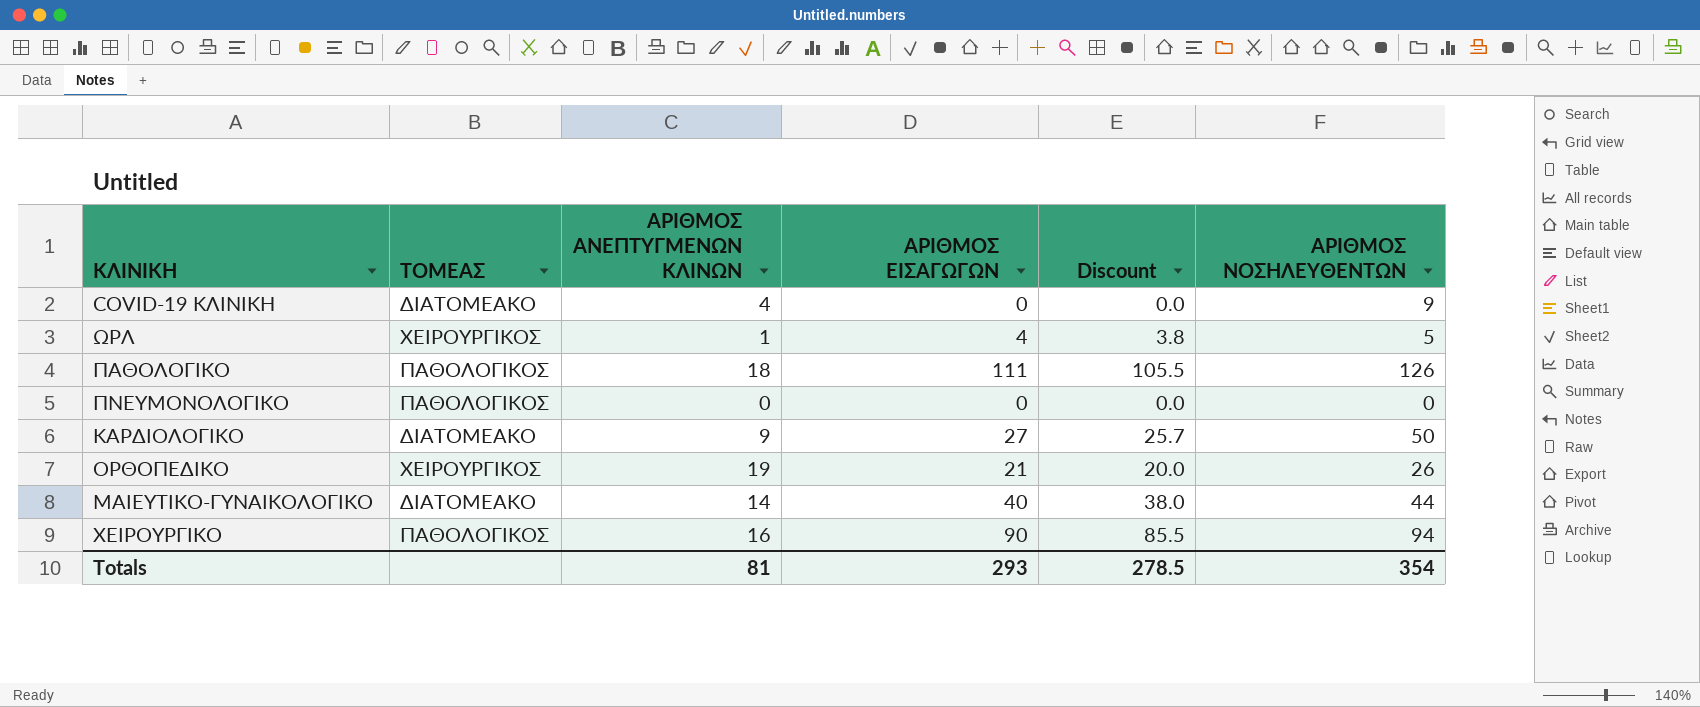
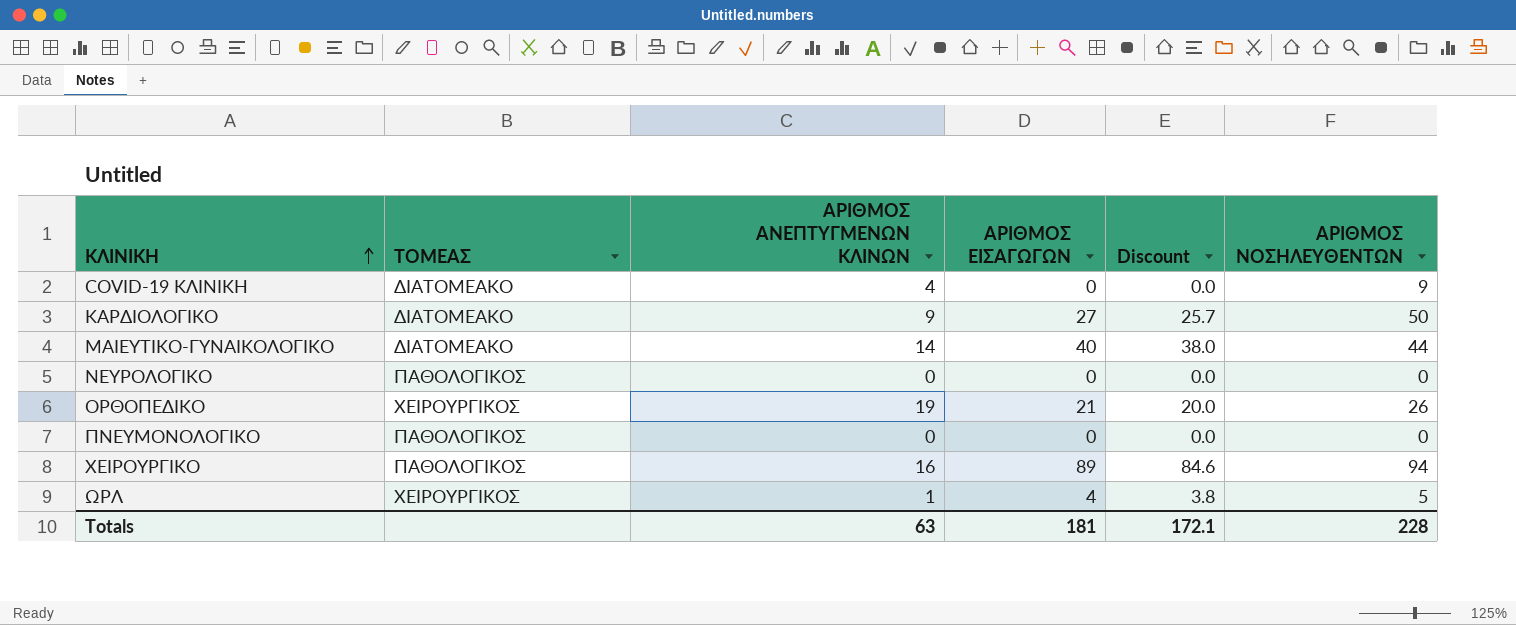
row order: none -> ΚΛΙΝΙΚΗ ascending
row ΠΑΘΟΛΟΓΙΚΟ: ΠΑΘΟΛΟΓΙΚΟΣ | 18 | 111 | 105.5 | 126 -> none
row ΝΕΥΡΟΛΟΓΙΚΟ: none -> ΠΑΘΟΛΟΓΙΚΟΣ | 0 | 0 | 0.0 | 0
ΧΕΙΡΟΥΡΓΙΚΟ | ΑΡΙΘΜΟΣ ΕΙΣΑΓΩΓΩΝ: 90 -> 89
ΧΕΙΡΟΥΡΓΙΚΟ | Discount: 85.5 -> 84.6
Totals | ΑΡΙΘΜΟΣ ΑΝΕΠΤΥΓΜΕΝΩΝ ΚΛΙΝΩΝ: 81 -> 63
Totals | ΑΡΙΘΜΟΣ ΕΙΣΑΓΩΓΩΝ: 293 -> 181
Totals | Discount: 278.5 -> 172.1
Totals | ΑΡΙΘΜΟΣ ΝΟΣΗΛΕΥΘΕΝΤΩΝ: 354 -> 228

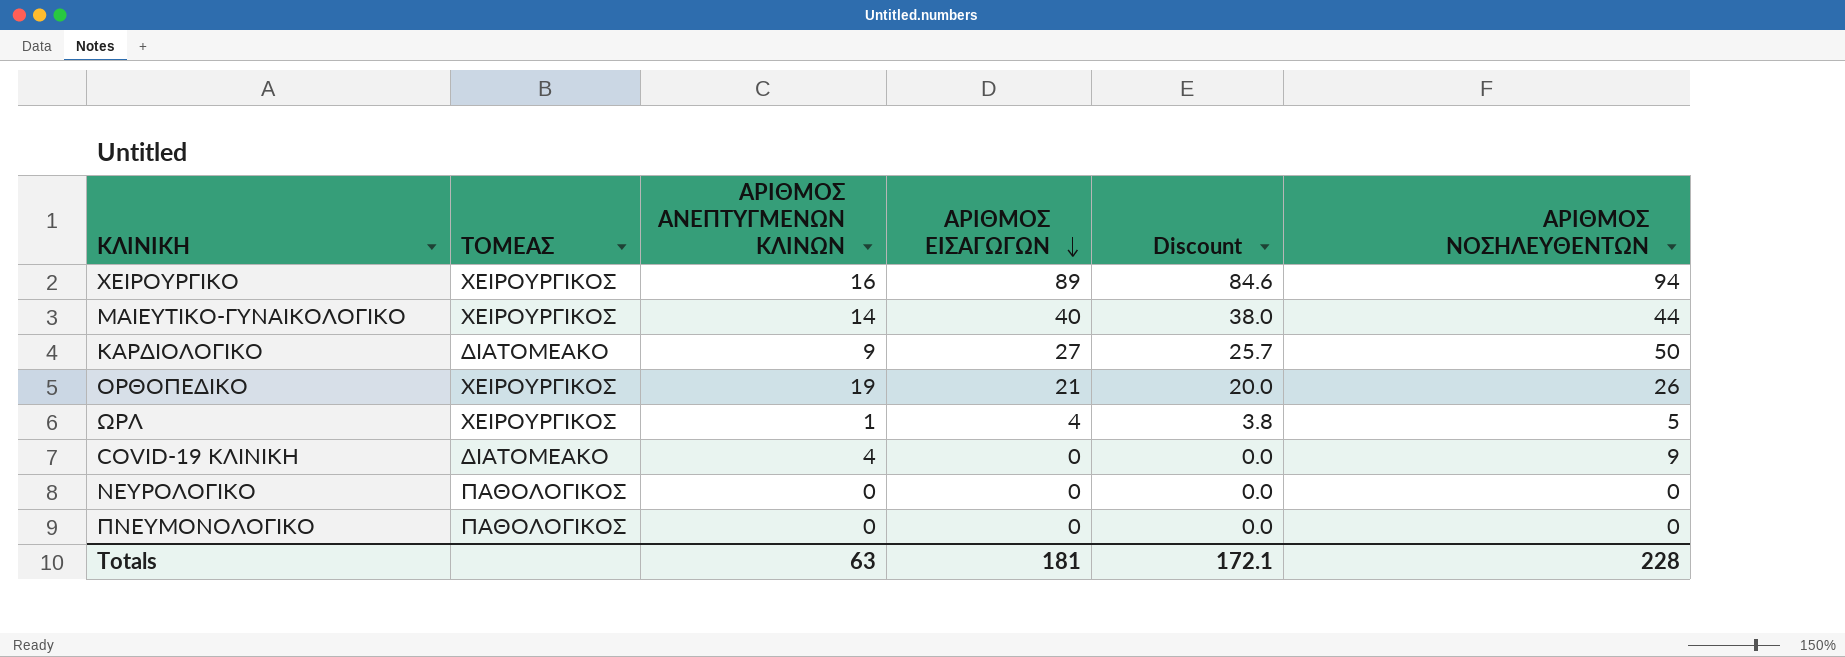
row order: ΚΛΙΝΙΚΗ ascending -> ΑΡΙΘΜΟΣ ΕΙΣΑΓΩΓΩΝ descending
ΧΕΙΡΟΥΡΓΙΚΟ | ΤΟΜΕΑΣ: ΠΑΘΟΛΟΓΙΚΟΣ -> ΧΕΙΡΟΥΡΓΙΚΟΣ
ΜΑΙΕΥΤΙΚΟ-ΓΥΝΑΙΚΟΛΟΓΙΚΟ | ΤΟΜΕΑΣ: ΔΙΑΤΟΜΕΑΚΟ -> ΧΕΙΡΟΥΡΓΙΚΟΣ

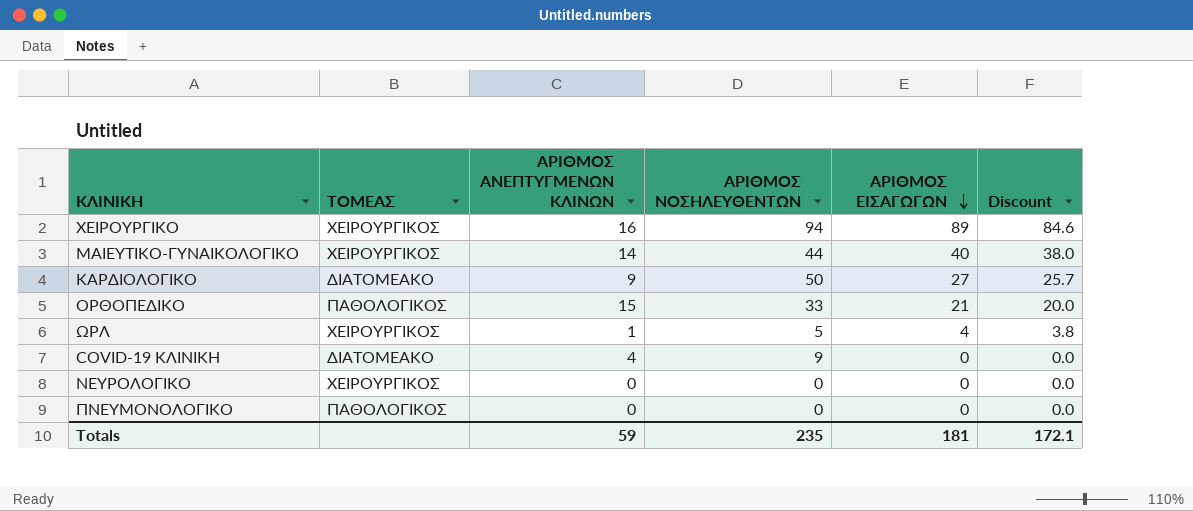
column ΑΡΙΘΜΟΣ ΝΟΣΗΛΕΥΘΕΝΤΩΝ | position: 6 -> 4
ΟΡΘΟΠΕΔΙΚΟ | ΤΟΜΕΑΣ: ΧΕΙΡΟΥΡΓΙΚΟΣ -> ΠΑΘΟΛΟΓΙΚΟΣ
ΟΡΘΟΠΕΔΙΚΟ | ΑΡΙΘΜΟΣ ΑΝΕΠΤΥΓΜΕΝΩΝ ΚΛΙΝΩΝ: 19 -> 15
ΟΡΘΟΠΕΔΙΚΟ | ΑΡΙΘΜΟΣ ΝΟΣΗΛΕΥΘΕΝΤΩΝ: 26 -> 33
ΝΕΥΡΟΛΟΓΙΚΟ | ΤΟΜΕΑΣ: ΠΑΘΟΛΟΓΙΚΟΣ -> ΧΕΙΡΟΥΡΓΙΚΟΣ
Totals | ΑΡΙΘΜΟΣ ΑΝΕΠΤΥΓΜΕΝΩΝ ΚΛΙΝΩΝ: 63 -> 59
Totals | ΑΡΙΘΜΟΣ ΝΟΣΗΛΕΥΘΕΝΤΩΝ: 228 -> 235

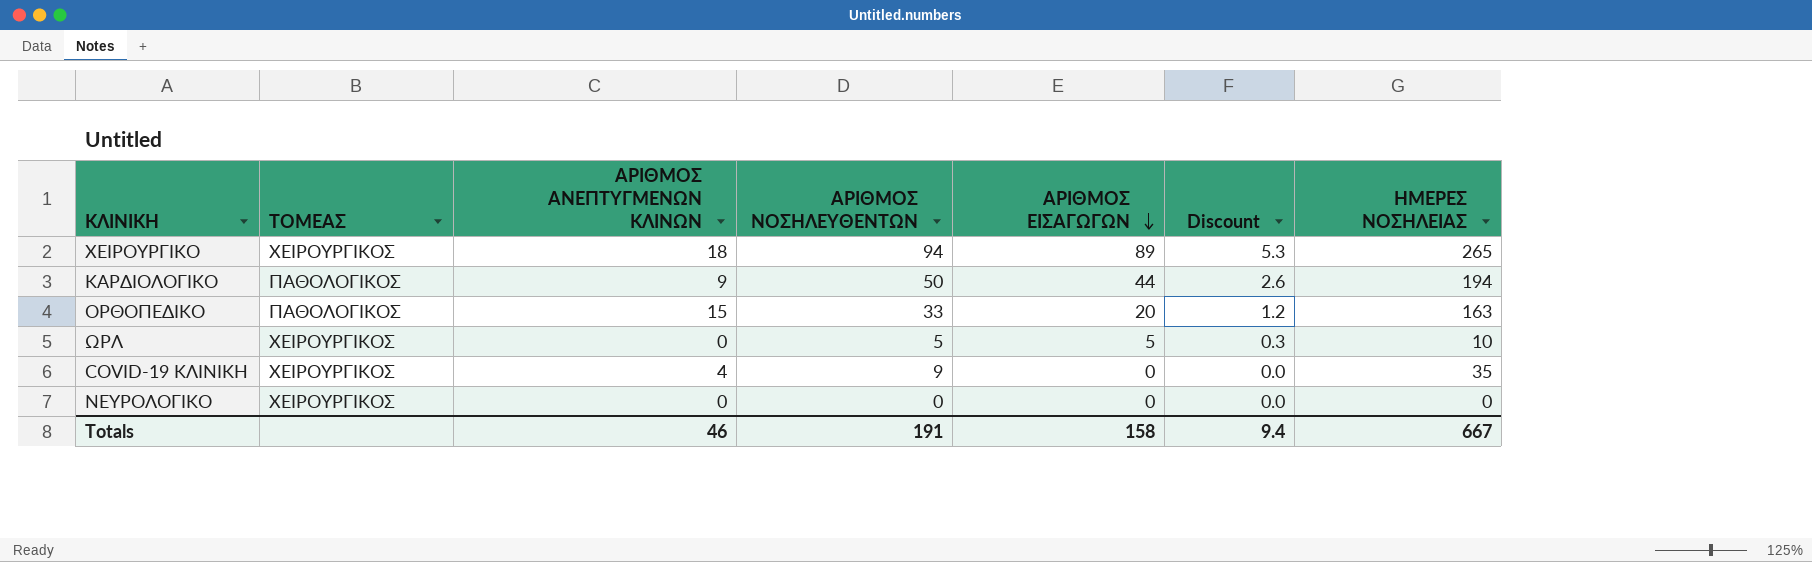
column Discount | formula: [ΑΡΙΘΜΟΣ ΕΙΣΑΓΩΓΩΝ] * 0.95 -> [ΑΡΙΘΜΟΣ ΕΙΣΑΓΩΓΩΝ] * 0.06
column ΗΜΕΡΕΣ ΝΟΣΗΛΕΙΑΣ | position: none -> 7
row ΜΑΙΕΥΤΙΚΟ-ΓΥΝΑΙΚΟΛΟΓΙΚΟ: ΧΕΙΡΟΥΡΓΙΚΟΣ | 14 | 44 | 40 | 38.0 -> none
row ΠΝΕΥΜΟΝΟΛΟΓΙΚΟ: ΠΑΘΟΛΟΓΙΚΟΣ | 0 | 0 | 0 | 0.0 -> none
ΧΕΙΡΟΥΡΓΙΚΟ | ΑΡΙΘΜΟΣ ΑΝΕΠΤΥΓΜΕΝΩΝ ΚΛΙΝΩΝ: 16 -> 18
ΚΑΡΔΙΟΛΟΓΙΚΟ | ΤΟΜΕΑΣ: ΔΙΑΤΟΜΕΑΚΟ -> ΠΑΘΟΛΟΓΙΚΟΣ
ΚΑΡΔΙΟΛΟΓΙΚΟ | ΑΡΙΘΜΟΣ ΕΙΣΑΓΩΓΩΝ: 27 -> 44
ΟΡΘΟΠΕΔΙΚΟ | ΑΡΙΘΜΟΣ ΕΙΣΑΓΩΓΩΝ: 21 -> 20
ΩΡΛ | ΑΡΙΘΜΟΣ ΑΝΕΠΤΥΓΜΕΝΩΝ ΚΛΙΝΩΝ: 1 -> 0
ΩΡΛ | ΑΡΙΘΜΟΣ ΕΙΣΑΓΩΓΩΝ: 4 -> 5
COVID-19 ΚΛΙΝΙΚΗ | ΤΟΜΕΑΣ: ΔΙΑΤΟΜΕΑΚΟ -> ΧΕΙΡΟΥΡΓΙΚΟΣ
Totals | ΑΡΙΘΜΟΣ ΑΝΕΠΤΥΓΜΕΝΩΝ ΚΛΙΝΩΝ: 59 -> 46
Totals | ΑΡΙΘΜΟΣ ΝΟΣΗΛΕΥΘΕΝΤΩΝ: 235 -> 191
Totals | ΑΡΙΘΜΟΣ ΕΙΣΑΓΩΓΩΝ: 181 -> 158
Totals | Discount: 172.1 -> 9.4

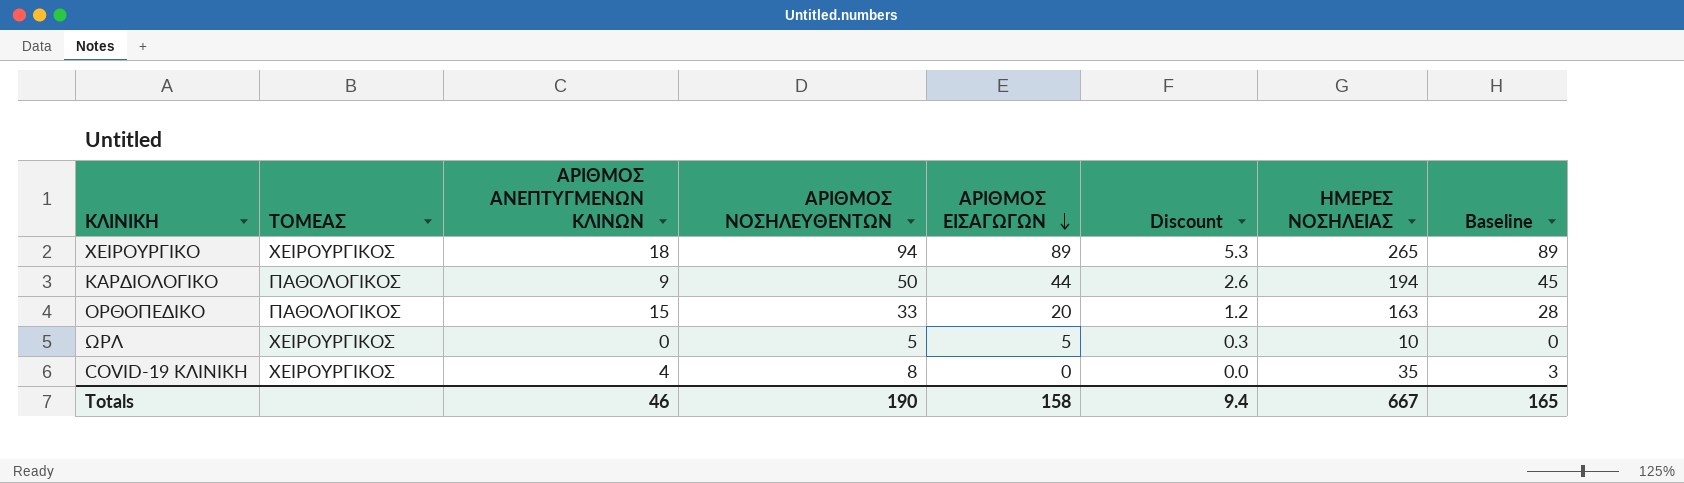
column Baseline | formula: none -> [ΑΡΙΘΜΟΣ ΝΟΣΗΛΕΥΘΕΝΤΩΝ] - 5
row ΝΕΥΡΟΛΟΓΙΚΟ: ΧΕΙΡΟΥΡΓΙΚΟΣ | 0 | 0 | 0 | 0.0 | 0 -> none
COVID-19 ΚΛΙΝΙΚΗ | ΑΡΙΘΜΟΣ ΝΟΣΗΛΕΥΘΕΝΤΩΝ: 9 -> 8
Totals | ΑΡΙΘΜΟΣ ΝΟΣΗΛΕΥΘΕΝΤΩΝ: 191 -> 190

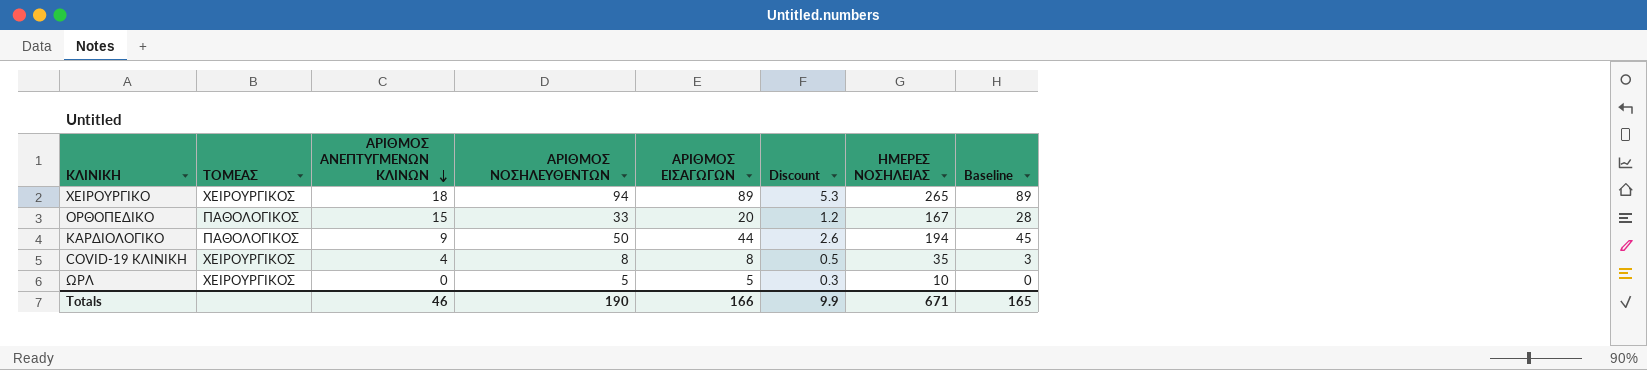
row order: ΑΡΙΘΜΟΣ ΕΙΣΑΓΩΓΩΝ descending -> ΑΡΙΘΜΟΣ ΑΝΕΠΤΥΓΜΕΝΩΝ ΚΛΙΝΩΝ descending
ΟΡΘΟΠΕΔΙΚΟ | ΗΜΕΡΕΣ ΝΟΣΗΛΕΙΑΣ: 163 -> 167
COVID-19 ΚΛΙΝΙΚΗ | ΑΡΙΘΜΟΣ ΕΙΣΑΓΩΓΩΝ: 0 -> 8
COVID-19 ΚΛΙΝΙΚΗ | Discount: 0.0 -> 0.5
Totals | ΑΡΙΘΜΟΣ ΕΙΣΑΓΩΓΩΝ: 158 -> 166
Totals | Discount: 9.4 -> 9.9
Totals | ΗΜΕΡΕΣ ΝΟΣΗΛΕΙΑΣ: 667 -> 671

